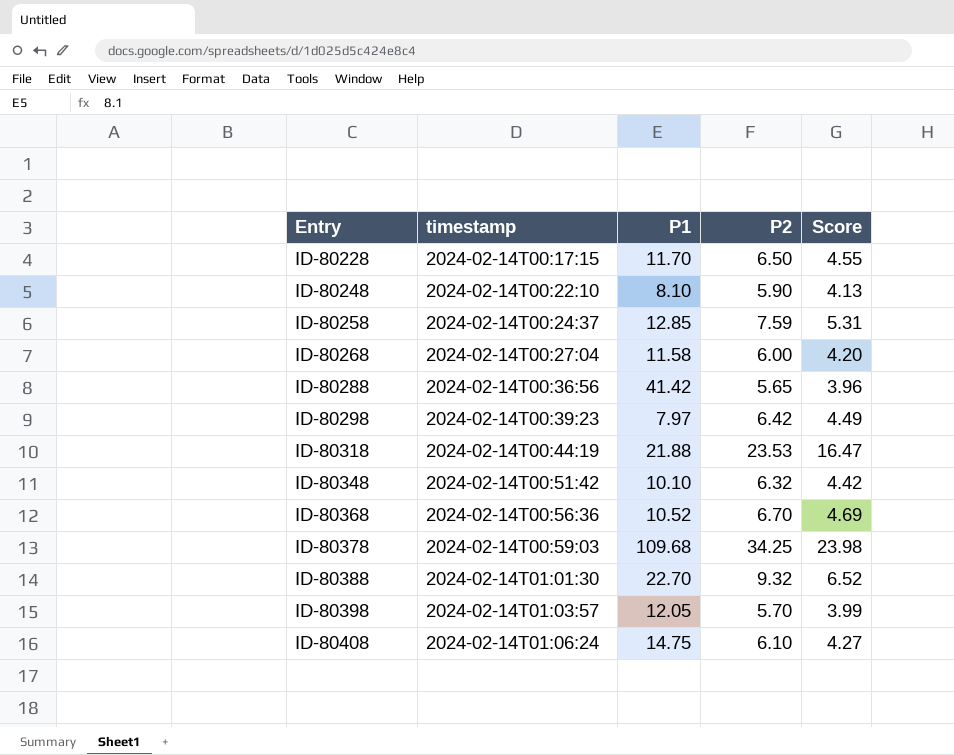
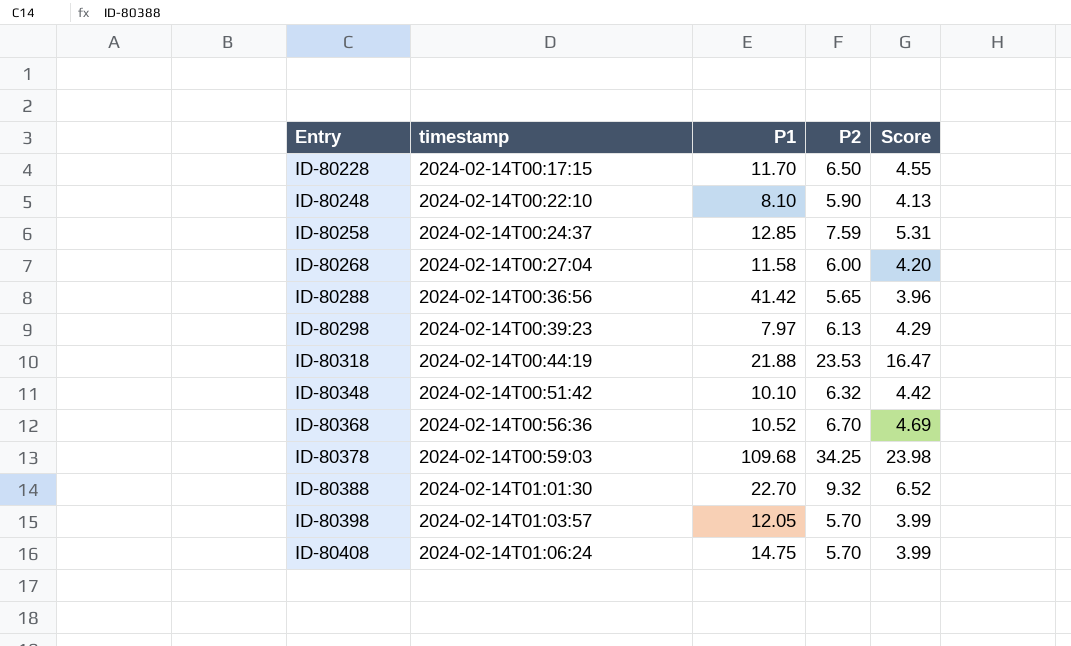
ID-80298 | P2: 6.42 -> 6.13
ID-80298 | Score: 4.49 -> 4.29
ID-80408 | P2: 6.10 -> 5.70
ID-80408 | Score: 4.27 -> 3.99

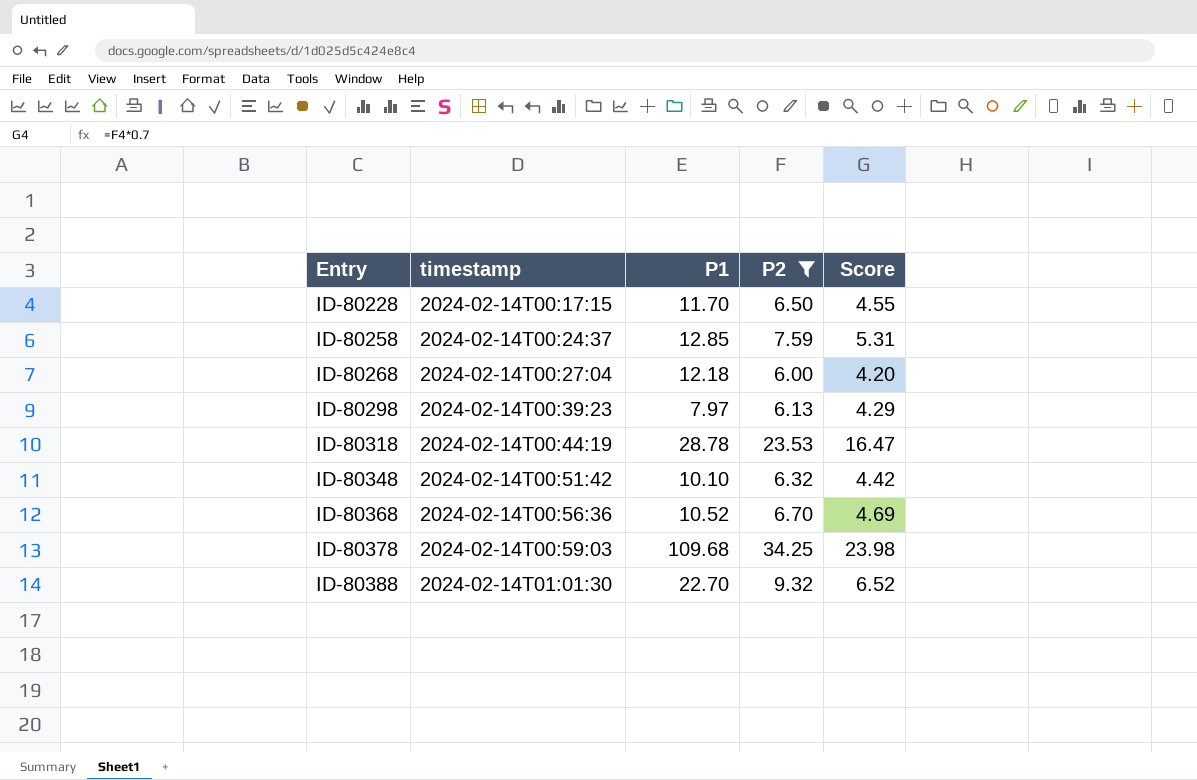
filter: none -> P2 >= 6.00
ID-80268 | P1: 11.58 -> 12.18
ID-80318 | P1: 21.88 -> 28.78

